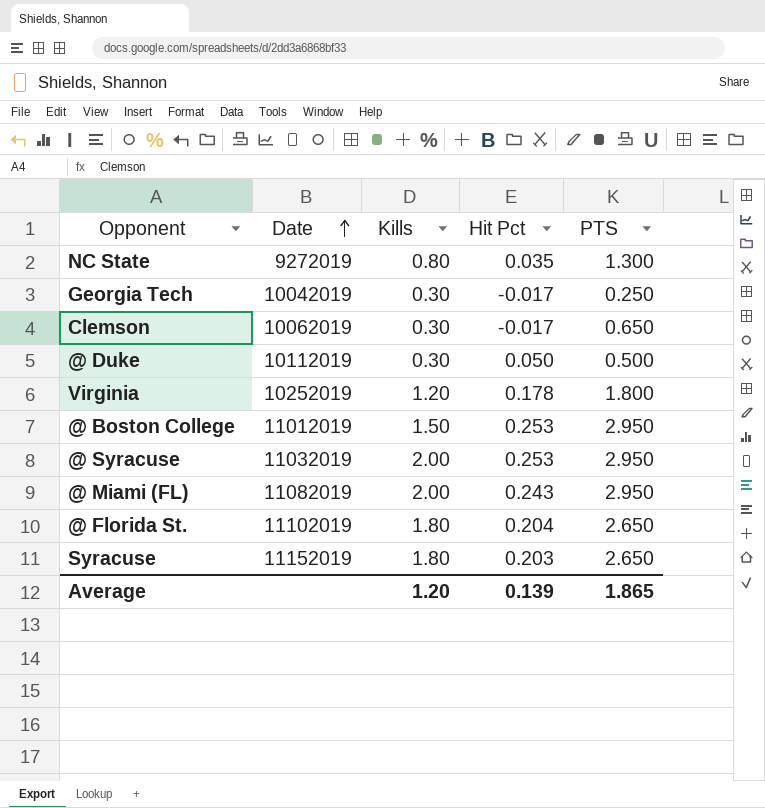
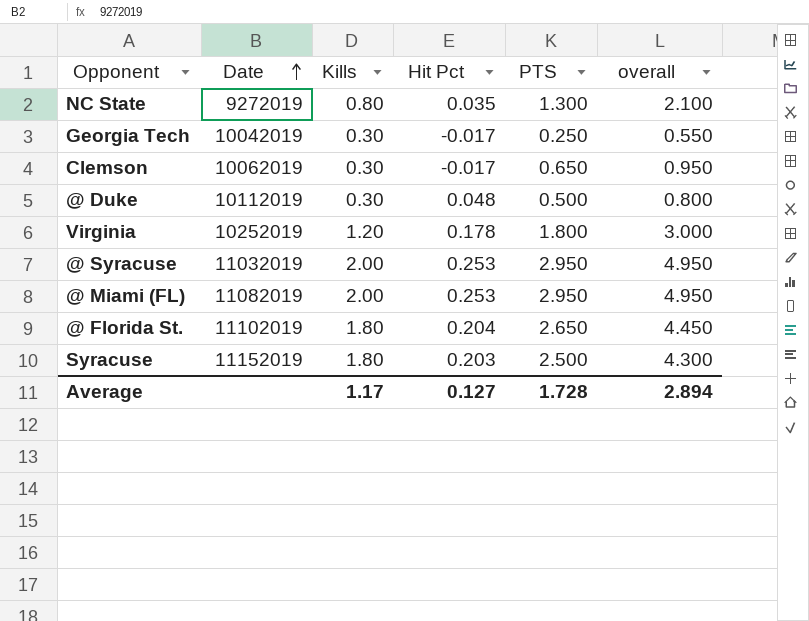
column overall | formula: none -> [Kills] + [PTS]
row @ Boston College: 11012019 | 1.50 | 0.253 | 2.950 -> none
@ Duke | Hit Pct: 0.050 -> 0.048
@ Miami (FL) | Hit Pct: 0.243 -> 0.253
Syracuse | PTS: 2.650 -> 2.500
Average | Kills: 1.20 -> 1.17
Average | Hit Pct: 0.139 -> 0.127
Average | PTS: 1.865 -> 1.728

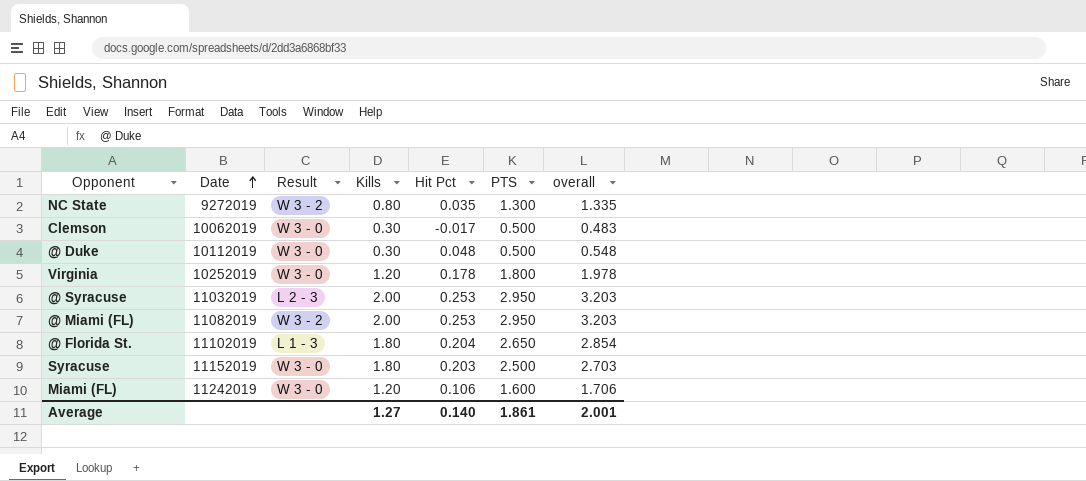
column Result | position: none -> 3
column overall | formula: [Kills] + [PTS] -> [Hit Pct] + [PTS]
row Georgia Tech: 10042019 | 0.30 | -0.017 | 0.250 | 0.550 -> none
Clemson | PTS: 0.650 -> 0.500
row Miami (FL): none -> 11242019 | W 3 - 0 | 1.20 | 0.106 | 1.600 | 1.706
Average | Kills: 1.17 -> 1.27
Average | Hit Pct: 0.127 -> 0.140
Average | PTS: 1.728 -> 1.861
Average | overall: 2.894 -> 2.001

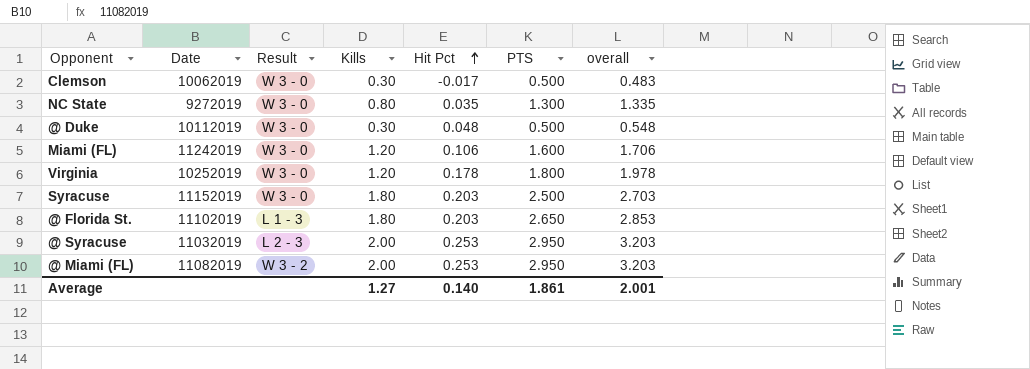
row order: Date ascending -> Hit Pct ascending
NC State | Result: W 3 - 2 -> W 3 - 0
@ Florida St. | Hit Pct: 0.204 -> 0.203
@ Florida St. | overall: 2.854 -> 2.853

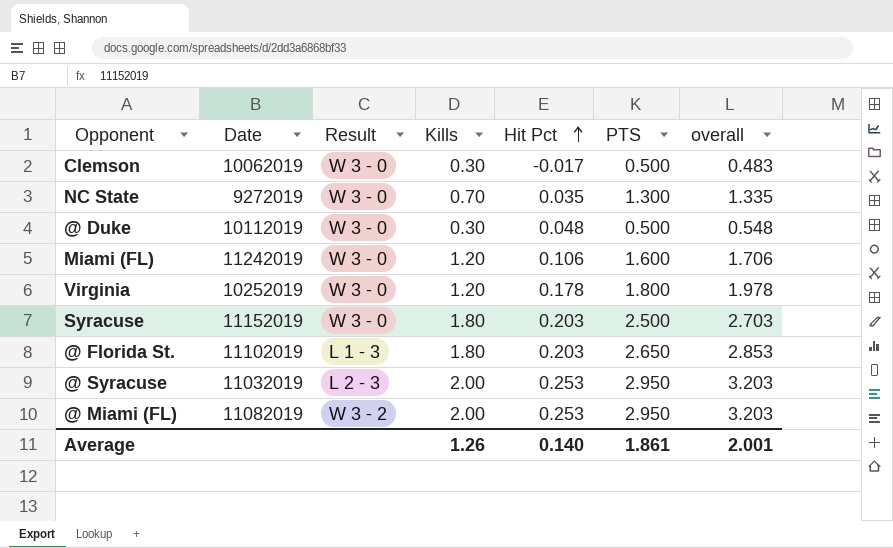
NC State | Kills: 0.80 -> 0.70
Average | Kills: 1.27 -> 1.26

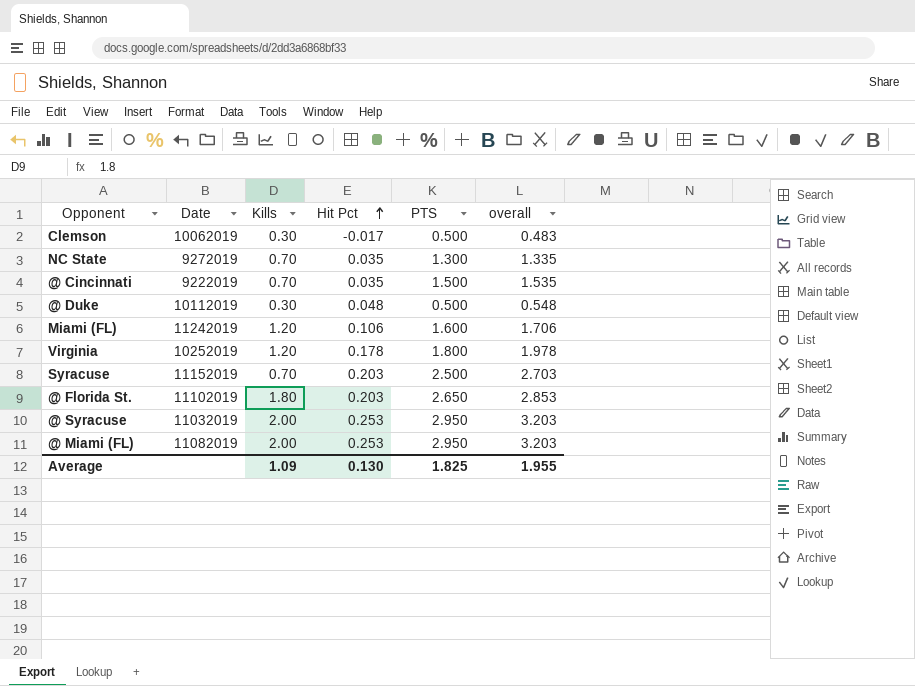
column Result | position: 3 -> none
row @ Cincinnati: none -> 9222019 | 0.70 | 0.035 | 1.500 | 1.535
Syracuse | Kills: 1.80 -> 0.70
Average | Kills: 1.26 -> 1.09
Average | Hit Pct: 0.140 -> 0.130
Average | PTS: 1.861 -> 1.825
Average | overall: 2.001 -> 1.955

